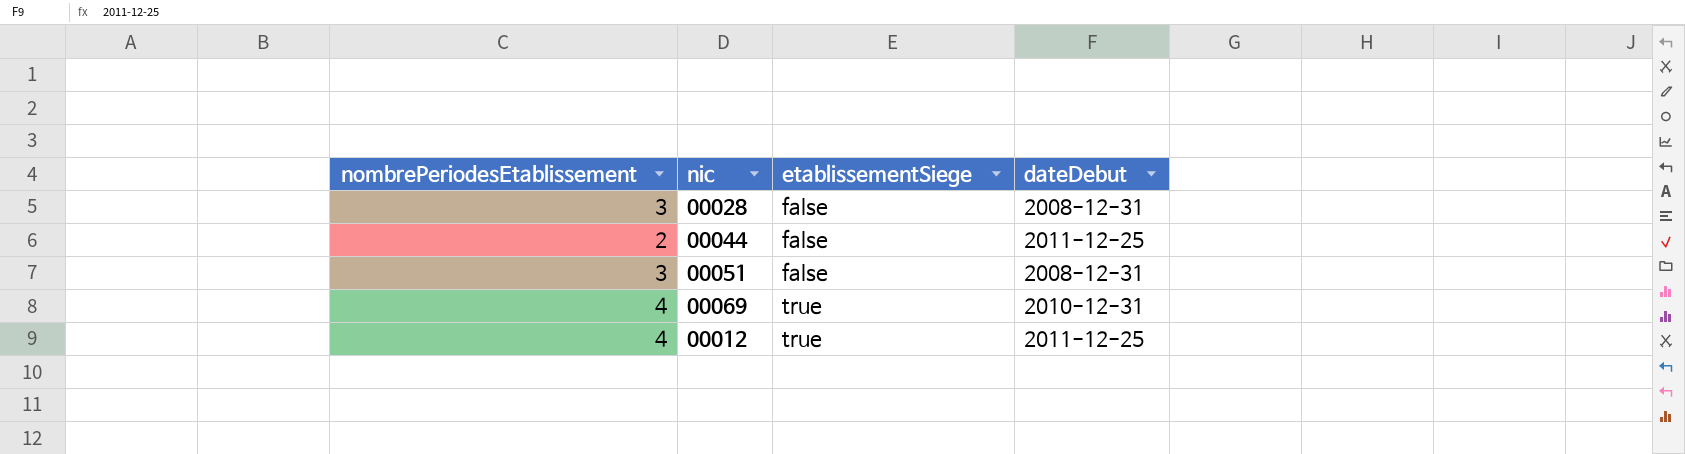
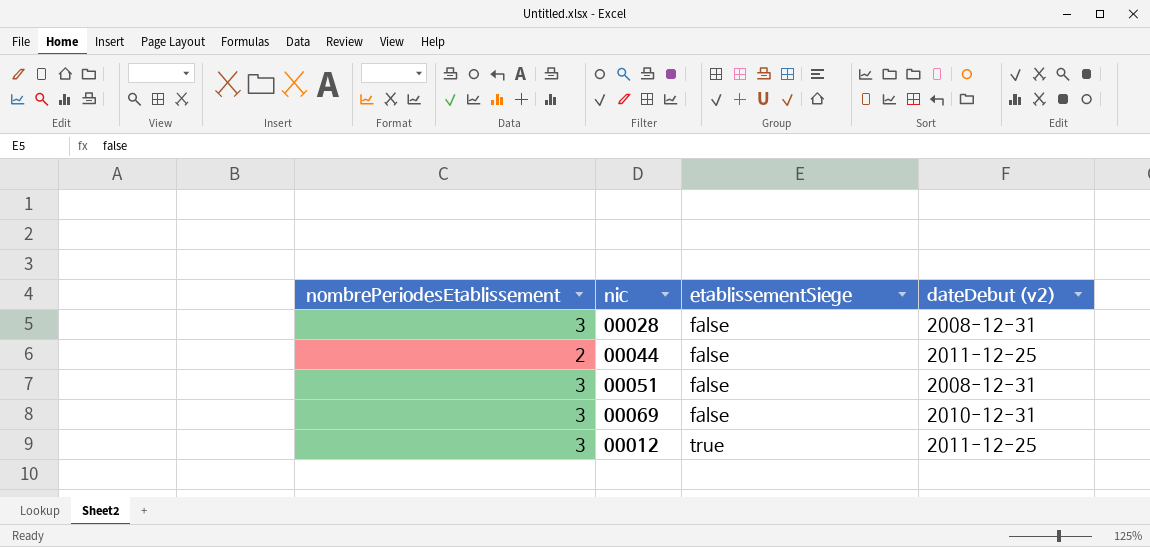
column name: dateDebut -> dateDebut (v2)
00069 | nombrePeriodesEtablissement: 4 -> 3
00069 | etablissementSiege: true -> false
00012 | nombrePeriodesEtablissement: 4 -> 3

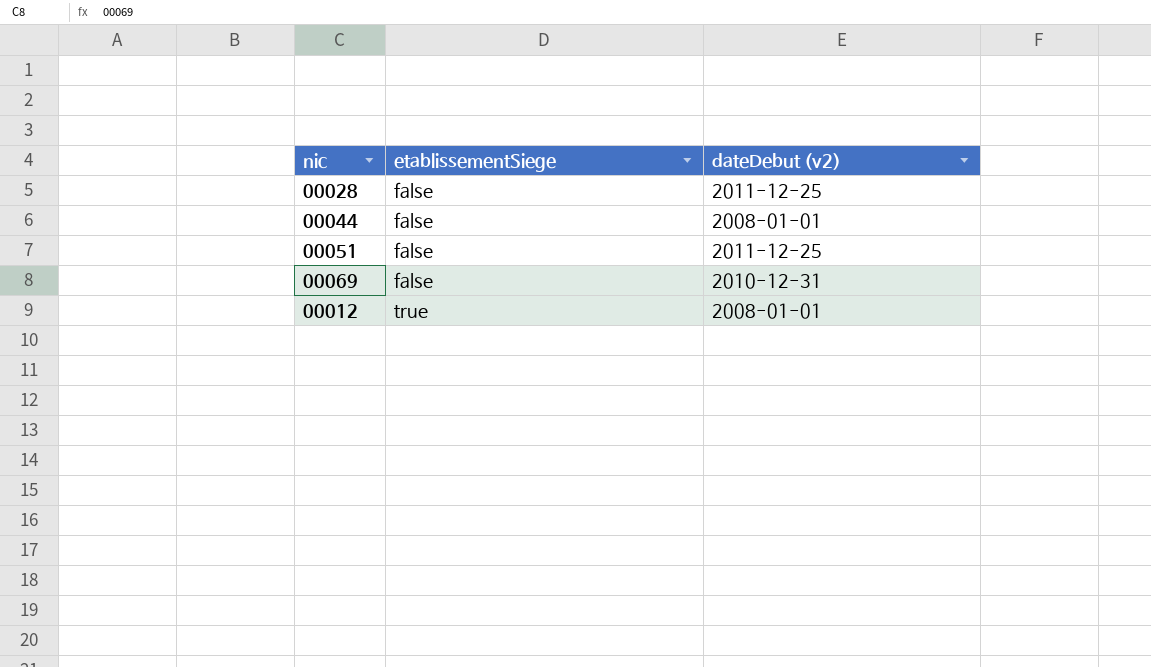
column nombrePeriodesEtablissement | position: 1 -> none
00028 | dateDebut (v2): 2008-12-31 -> 2011-12-25
00044 | dateDebut (v2): 2011-12-25 -> 2008-01-01
00051 | dateDebut (v2): 2008-12-31 -> 2011-12-25
00012 | dateDebut (v2): 2011-12-25 -> 2008-01-01

